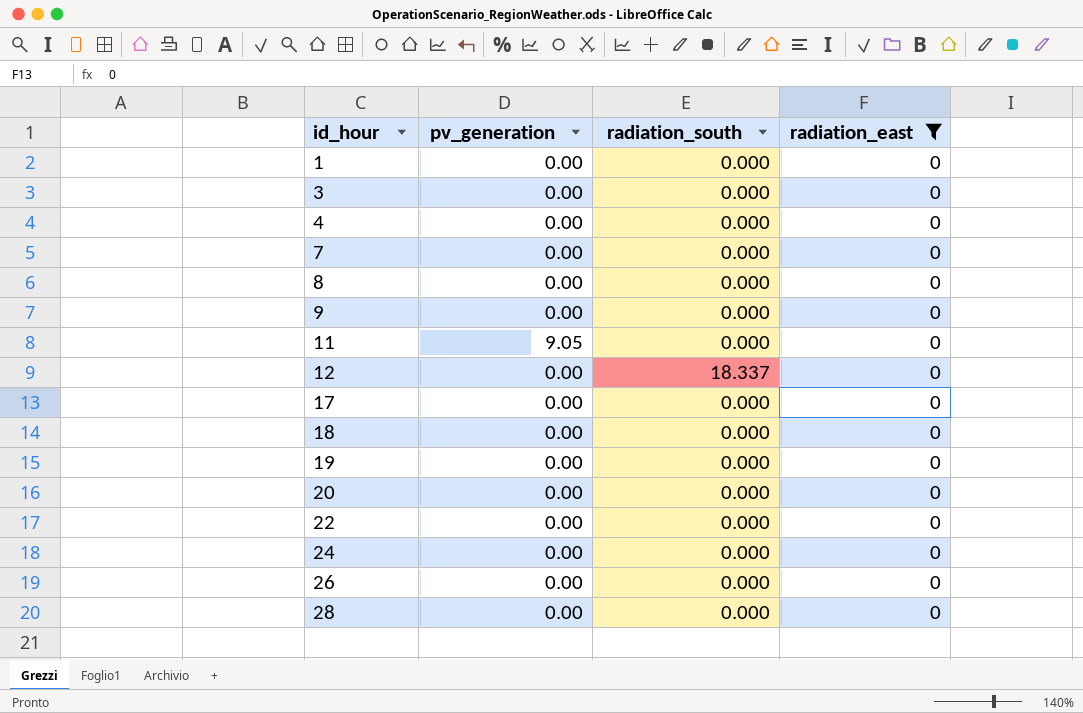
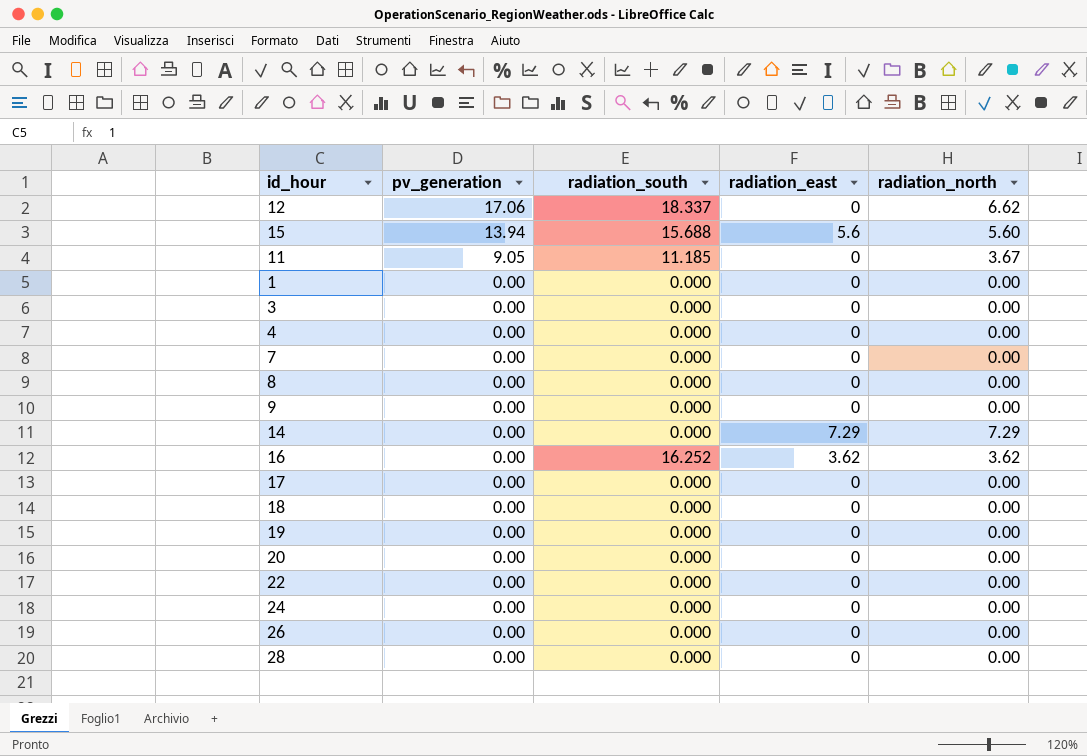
filter: radiation_east = 0 -> none
row order: id_hour ascending -> pv_generation descending
column radiation_north | position: none -> 5
12 | pv_generation: 0.00 -> 17.06
11 | radiation_south: 0.000 -> 11.185

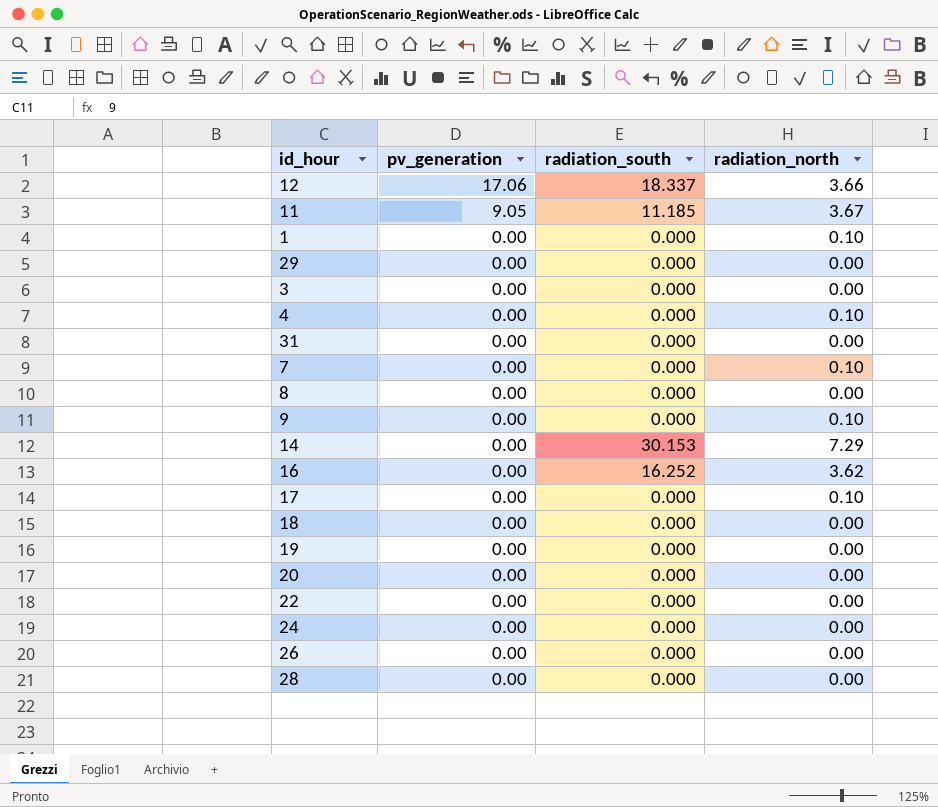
column radiation_east | position: 4 -> none
row 15: 13.94 | 15.688 | 5.6 | 5.60 -> none
12 | radiation_north: 6.62 -> 3.66
1 | radiation_north: 0.00 -> 0.10
row 29: none -> 0.00 | 0.000 | 0.00
4 | radiation_north: 0.00 -> 0.10
row 31: none -> 0.00 | 0.000 | 0.00
7 | radiation_north: 0.00 -> 0.10
9 | radiation_north: 0.00 -> 0.10
14 | radiation_south: 0.000 -> 30.153
17 | radiation_north: 0.00 -> 0.10

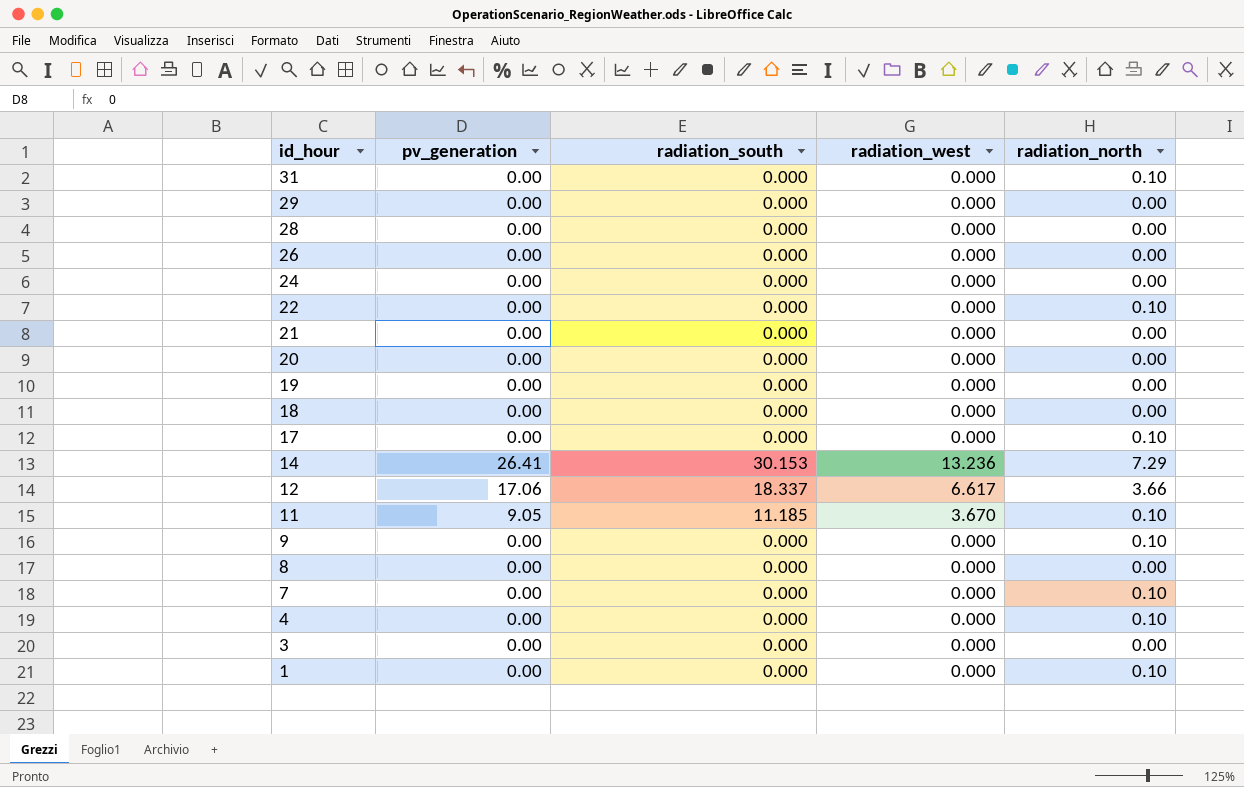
row order: pv_generation descending -> id_hour descending
column radiation_west | position: none -> 4
row 16: 0.00 | 16.252 | 3.62 -> none
31 | radiation_north: 0.00 -> 0.10
22 | radiation_north: 0.00 -> 0.10
row 21: none -> 0.00 | 0.000 | 0.000 | 0.00
14 | pv_generation: 0.00 -> 26.41
11 | radiation_north: 3.67 -> 0.10

